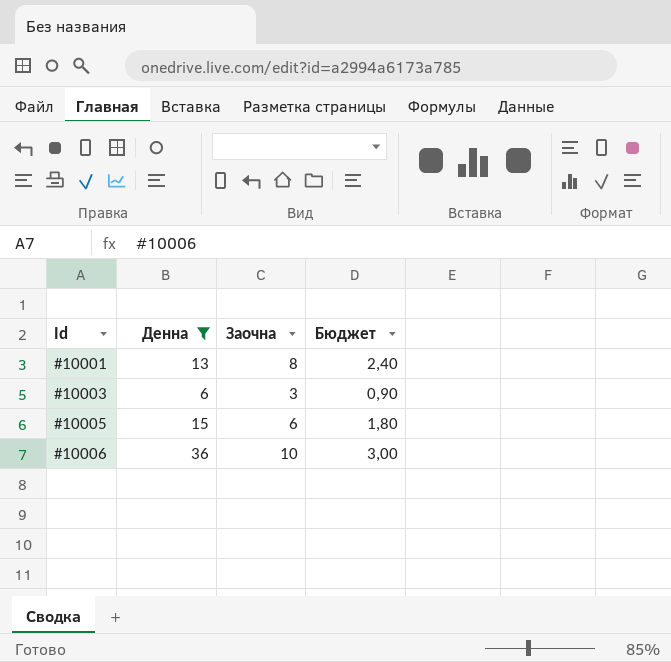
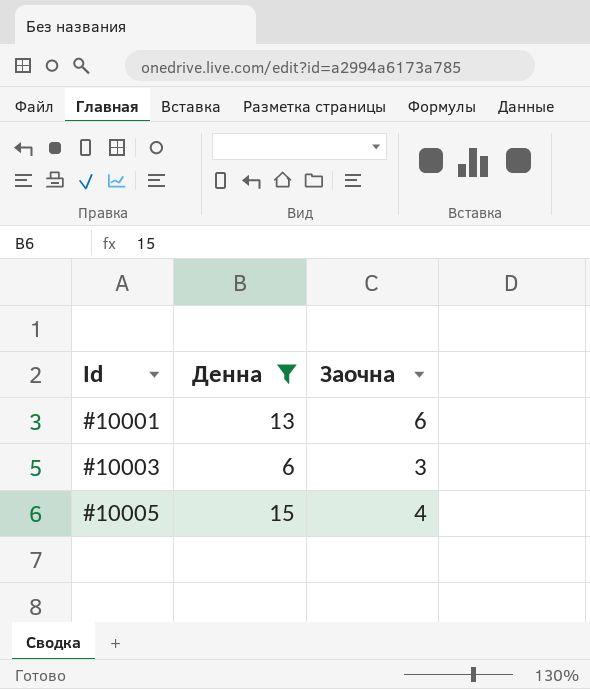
column Бюджет | formula: [Заочна] * 0,3 -> none
row #10006: 36 | 10 | 3,00 -> none
#10001 | Заочна: 8 -> 6
#10005 | Заочна: 6 -> 4

